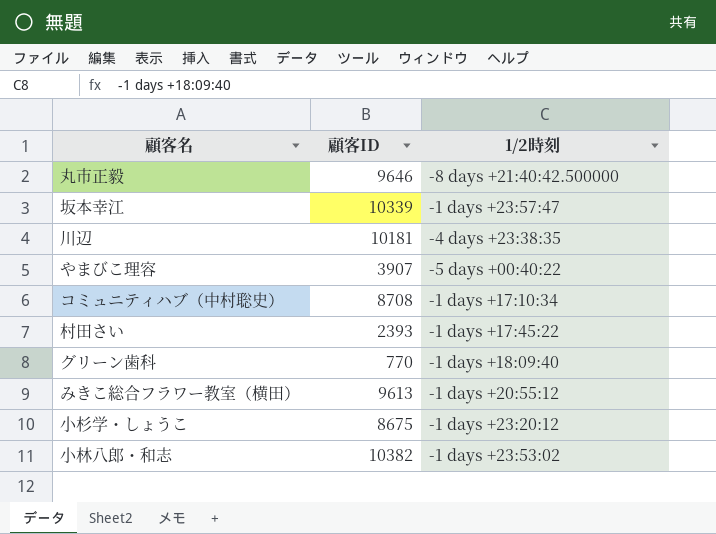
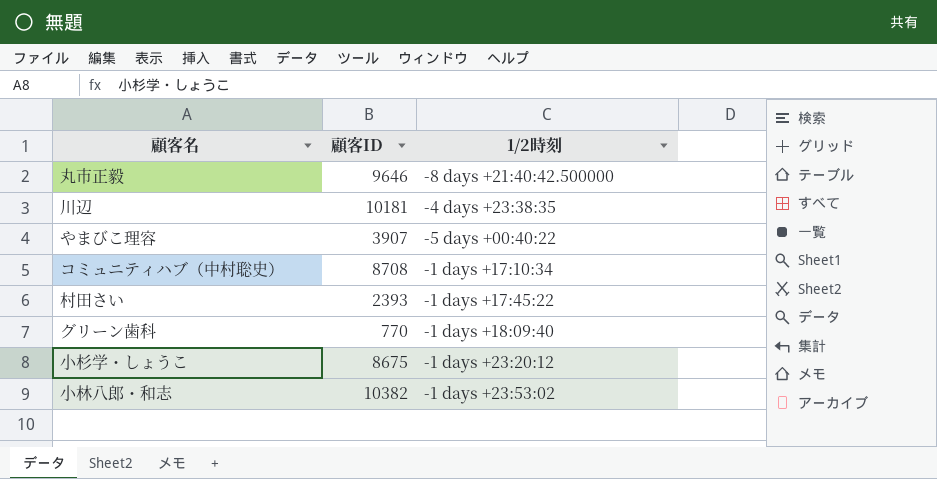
row 坂本幸江: 10339 | -1 days +23:57:47 -> none
row みきこ総合フラワー教室（横田）: 9613 | -1 days +20:55:12 -> none

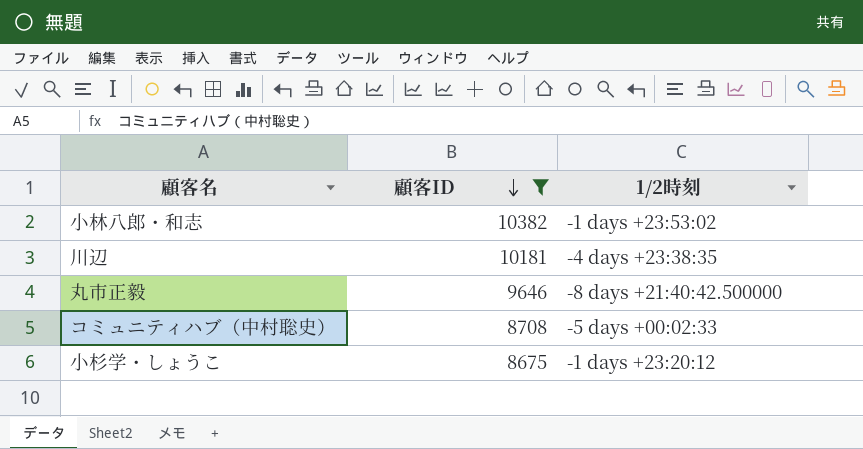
filter: none -> 顧客ID >= 8675
row order: none -> 顧客ID descending
コミュニティハブ（中村聡史） | 1/2時刻: -1 days +17:10:34 -> -5 days +00:02:33

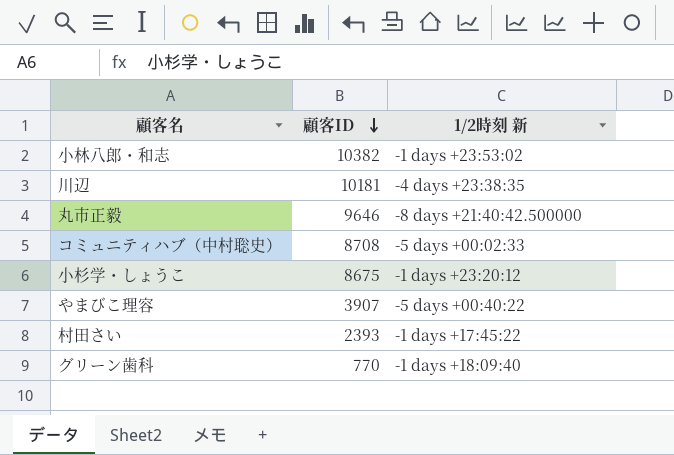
filter: 顧客ID >= 8675 -> none
column name: 1/2時刻 -> 1/2時刻 新

